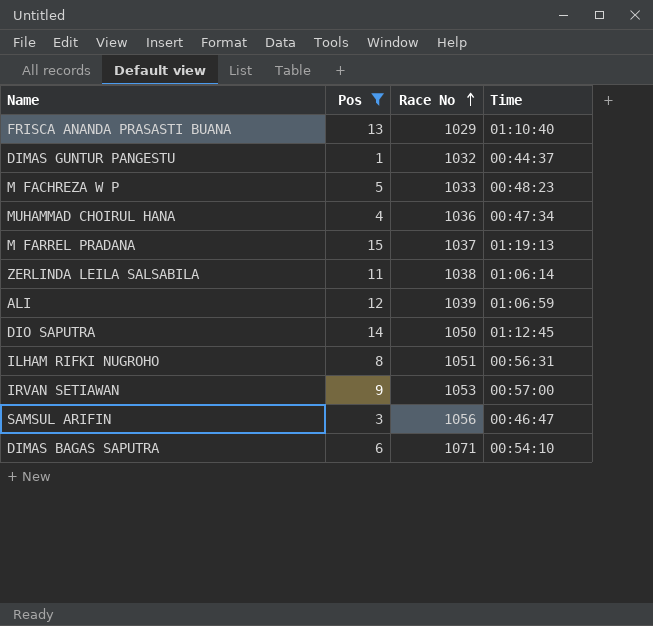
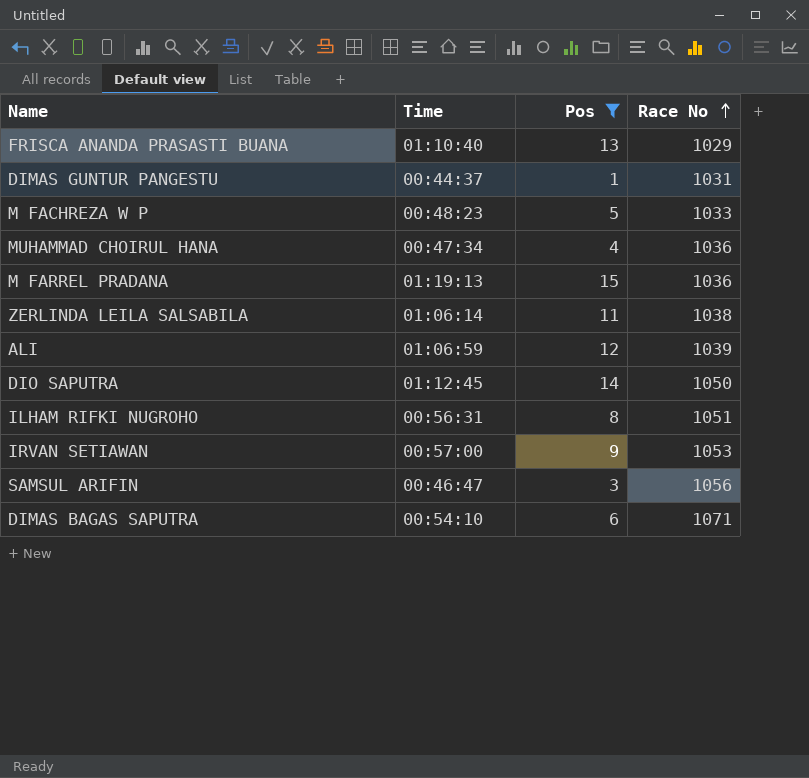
column Time | position: 4 -> 2
DIMAS GUNTUR PANGESTU | Race No: 1032 -> 1031
M FARREL PRADANA | Race No: 1037 -> 1036

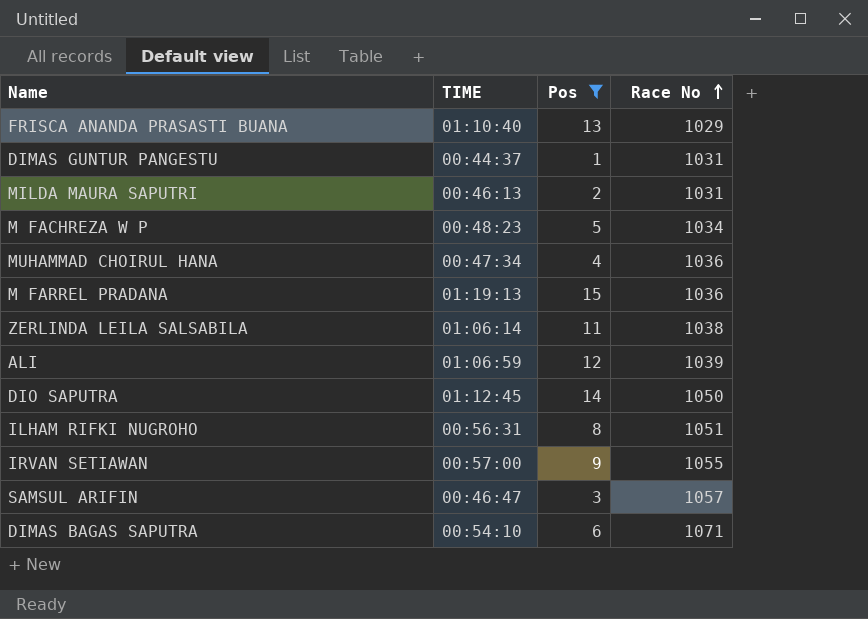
column name: Time -> TIME
row MILDA MAURA SAPUTRI: none -> 00:46:13 | 2 | 1031
M FACHREZA W P | Race No: 1033 -> 1034
IRVAN SETIAWAN | Race No: 1053 -> 1055
SAMSUL ARIFIN | Race No: 1056 -> 1057

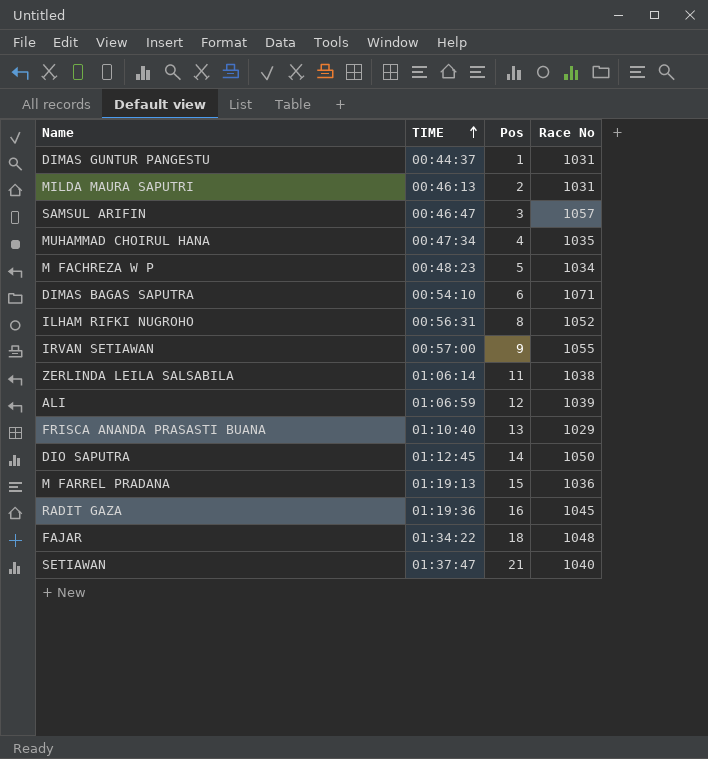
filter: Pos <= 15 -> none
row order: Race No ascending -> TIME ascending
MUHAMMAD CHOIRUL HANA | Race No: 1036 -> 1035
ILHAM RIFKI NUGROHO | Race No: 1051 -> 1052

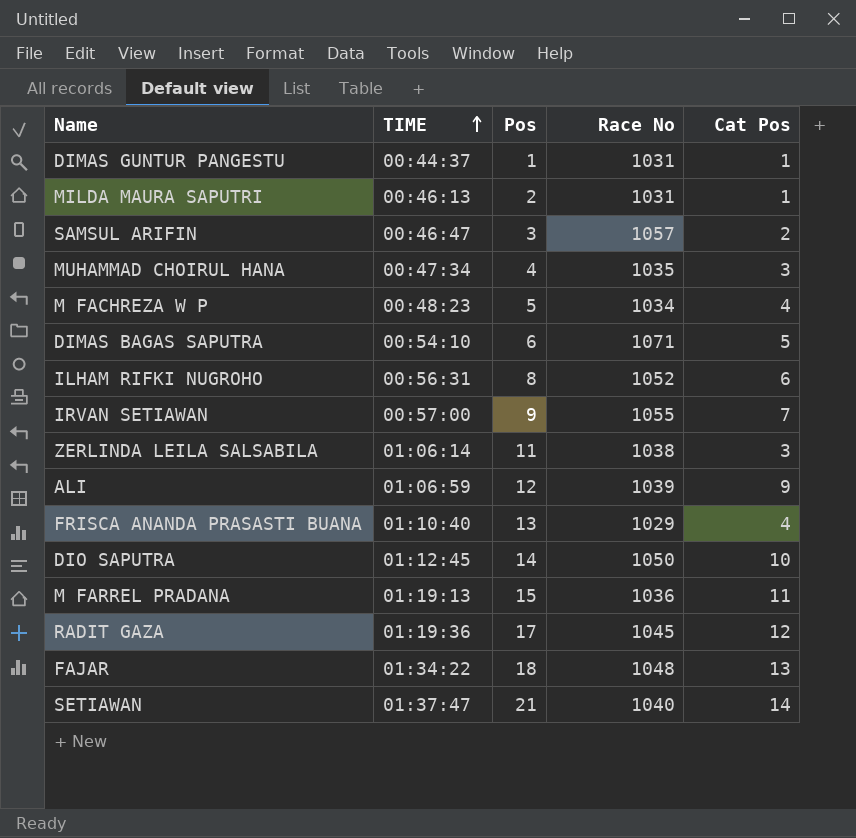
column Cat Pos | position: none -> 5
RADIT GAZA | Pos: 16 -> 17

